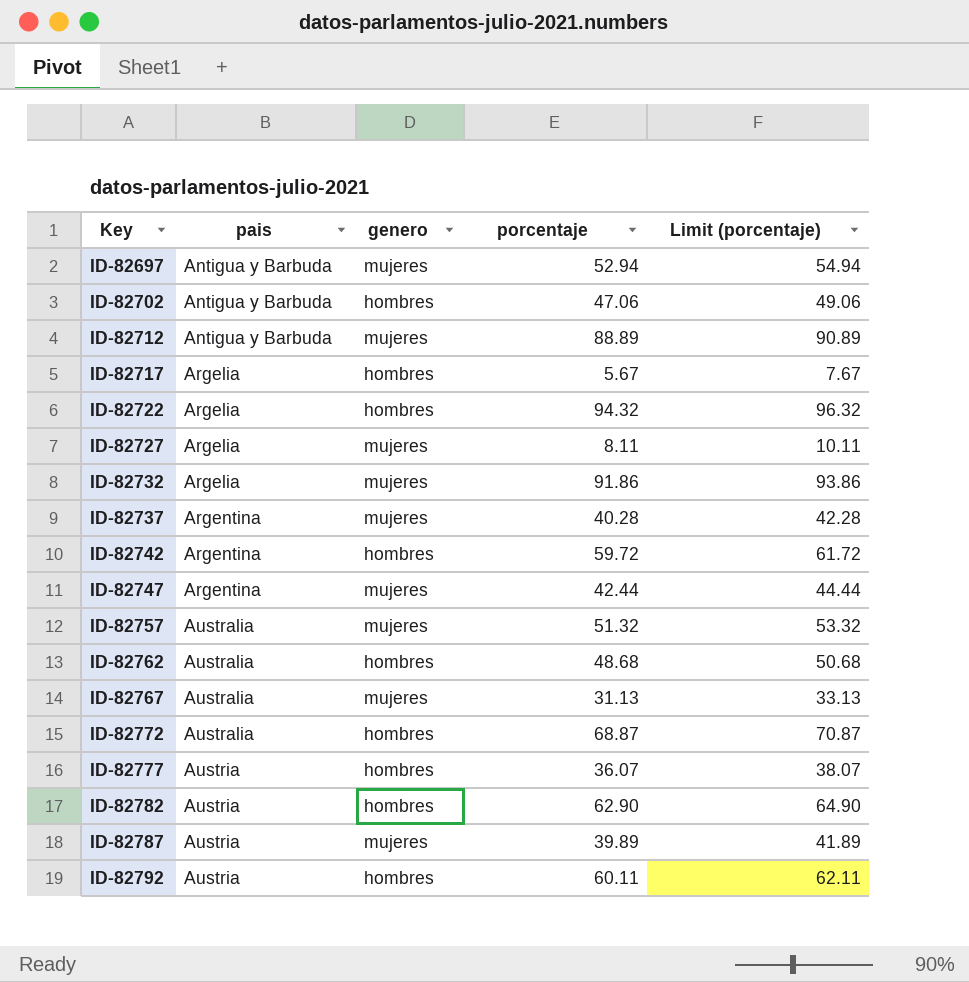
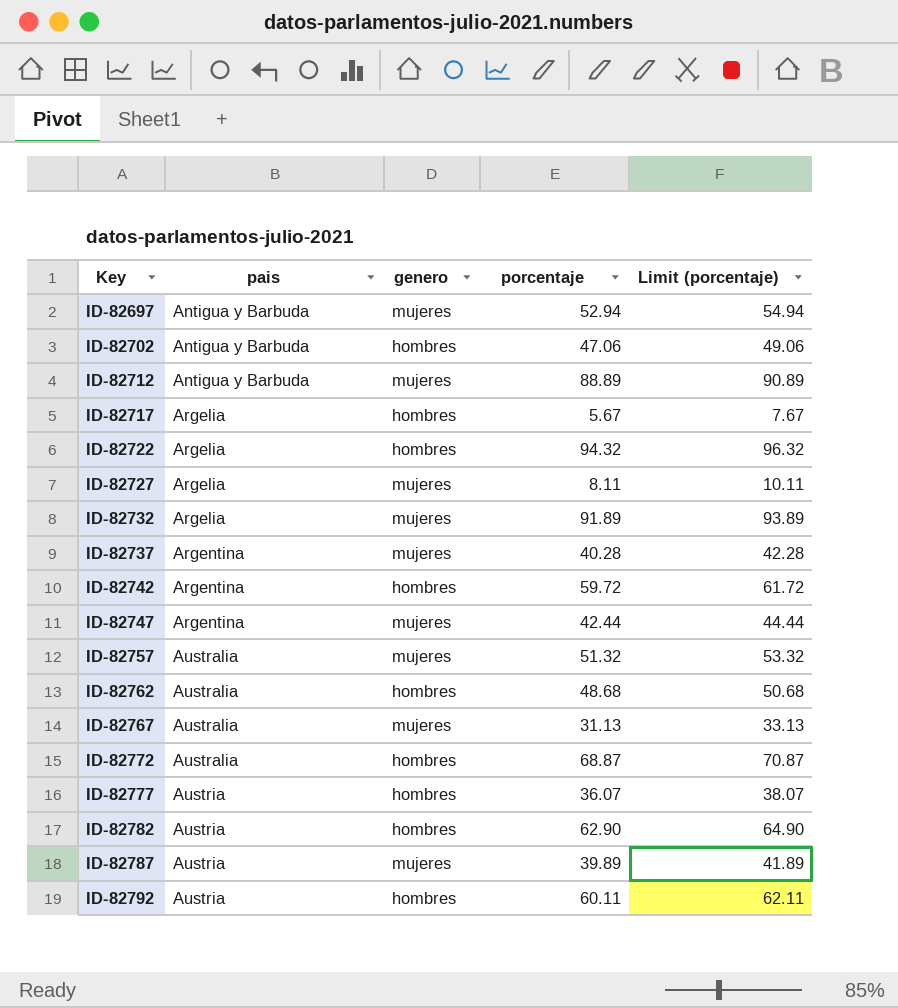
ID-82732 | porcentaje: 91.86 -> 91.89
ID-82732 | Limit (porcentaje): 93.86 -> 93.89

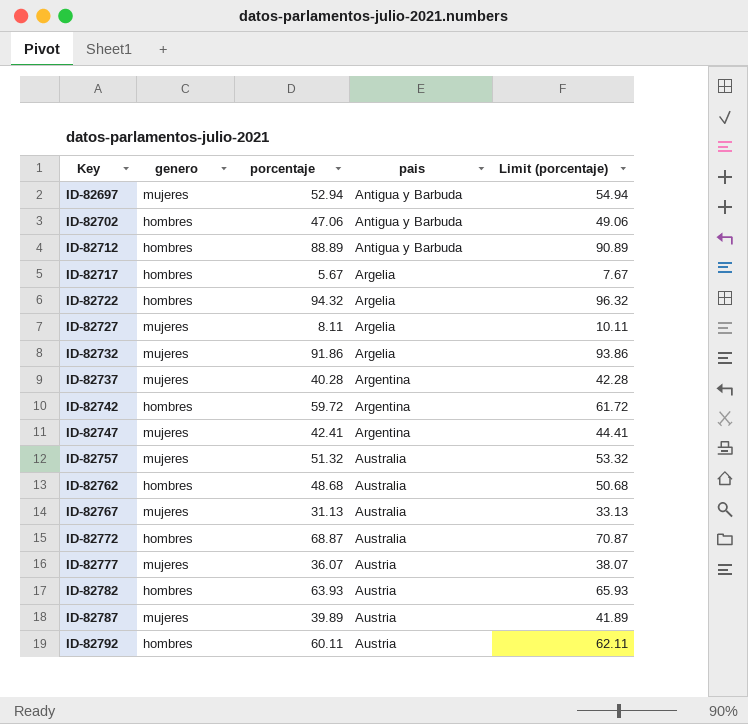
column pais | position: 2 -> 4
ID-82712 | genero: mujeres -> hombres
ID-82732 | porcentaje: 91.89 -> 91.86
ID-82732 | Limit (porcentaje): 93.89 -> 93.86
ID-82747 | porcentaje: 42.44 -> 42.41
ID-82747 | Limit (porcentaje): 44.44 -> 44.41
ID-82777 | genero: hombres -> mujeres
ID-82782 | porcentaje: 62.90 -> 63.93
ID-82782 | Limit (porcentaje): 64.90 -> 65.93

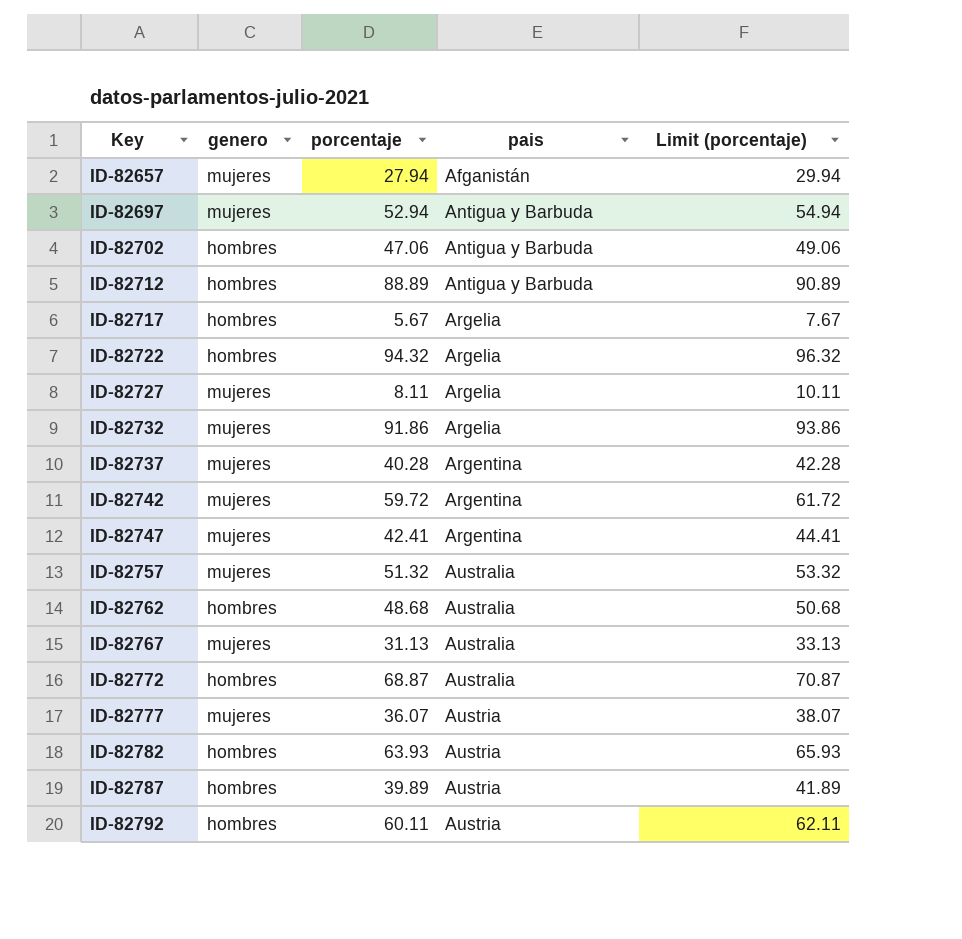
row ID-82657: none -> mujeres | 27.94 | Afganistán | 29.94
ID-82742 | genero: hombres -> mujeres
ID-82787 | genero: mujeres -> hombres

